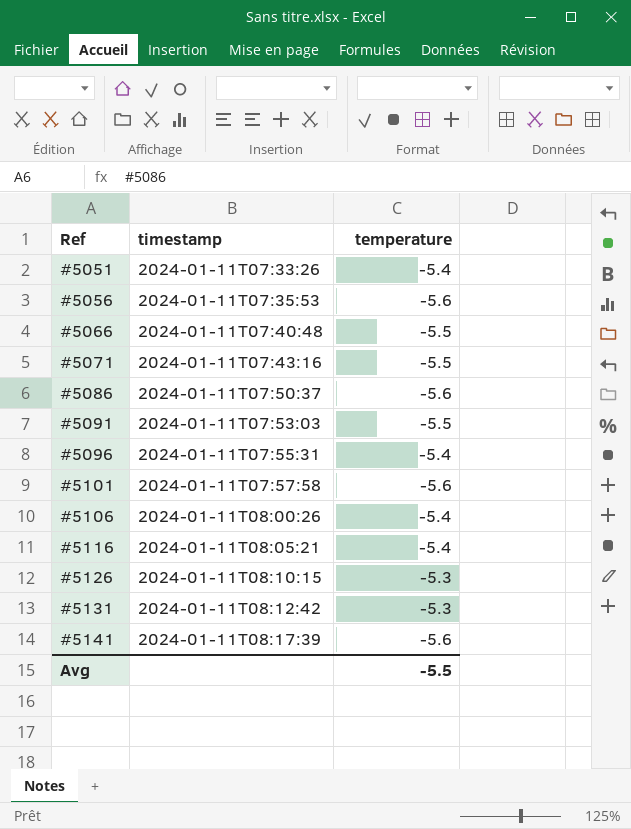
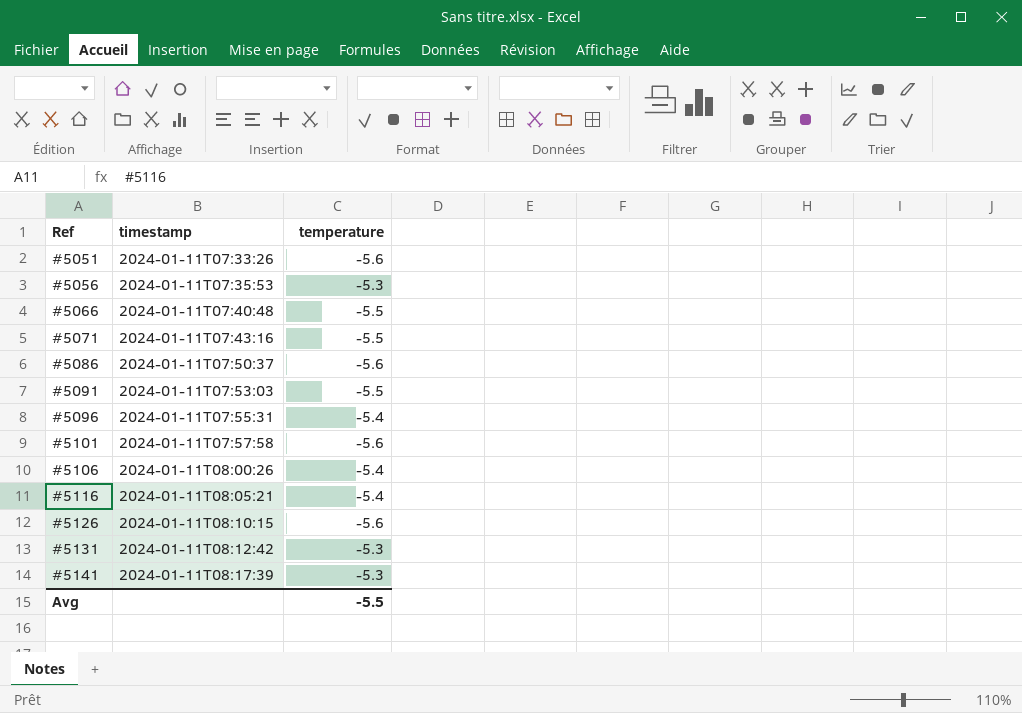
#5051 | temperature: -5.4 -> -5.6
#5056 | temperature: -5.6 -> -5.3
#5126 | temperature: -5.3 -> -5.6
#5141 | temperature: -5.6 -> -5.3

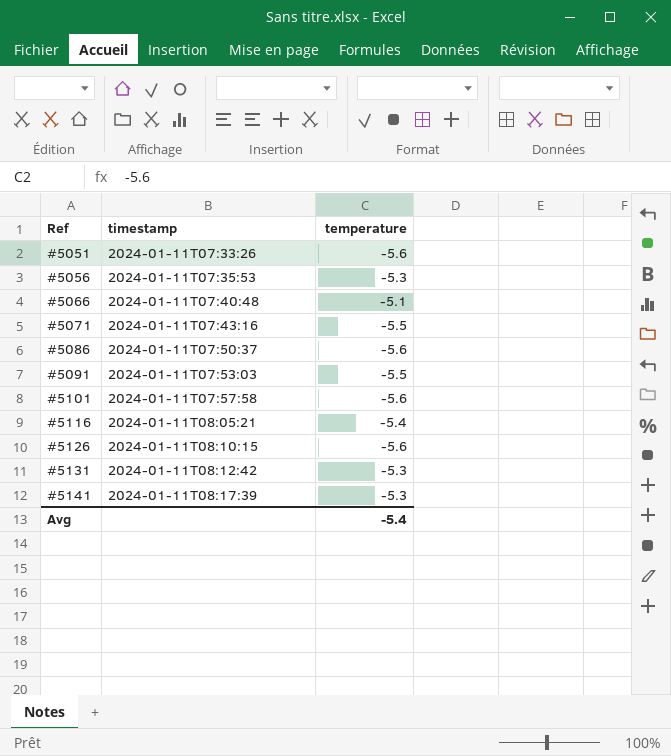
row #5096: 2024-01-11T07:55:31 | -5.4 -> none
row #5106: 2024-01-11T08:00:26 | -5.4 -> none
#5066 | temperature: -5.5 -> -5.1
Avg | temperature: -5.5 -> -5.4

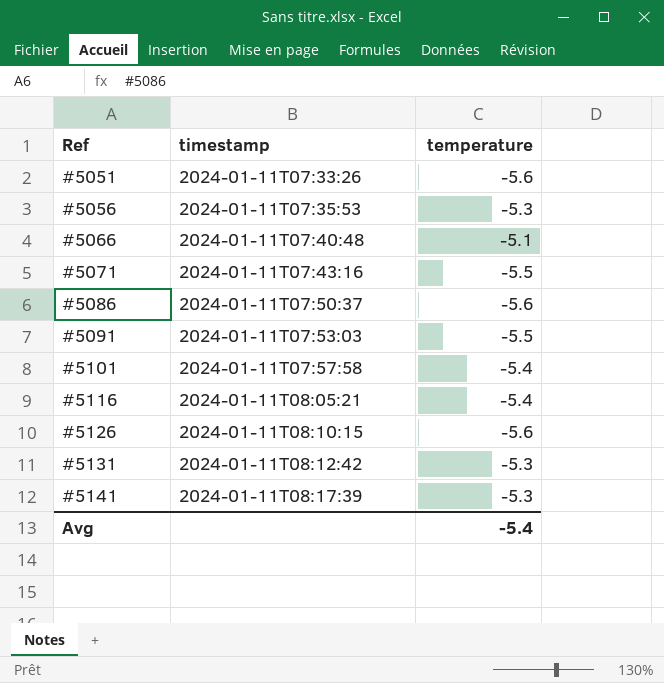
#5101 | temperature: -5.6 -> -5.4

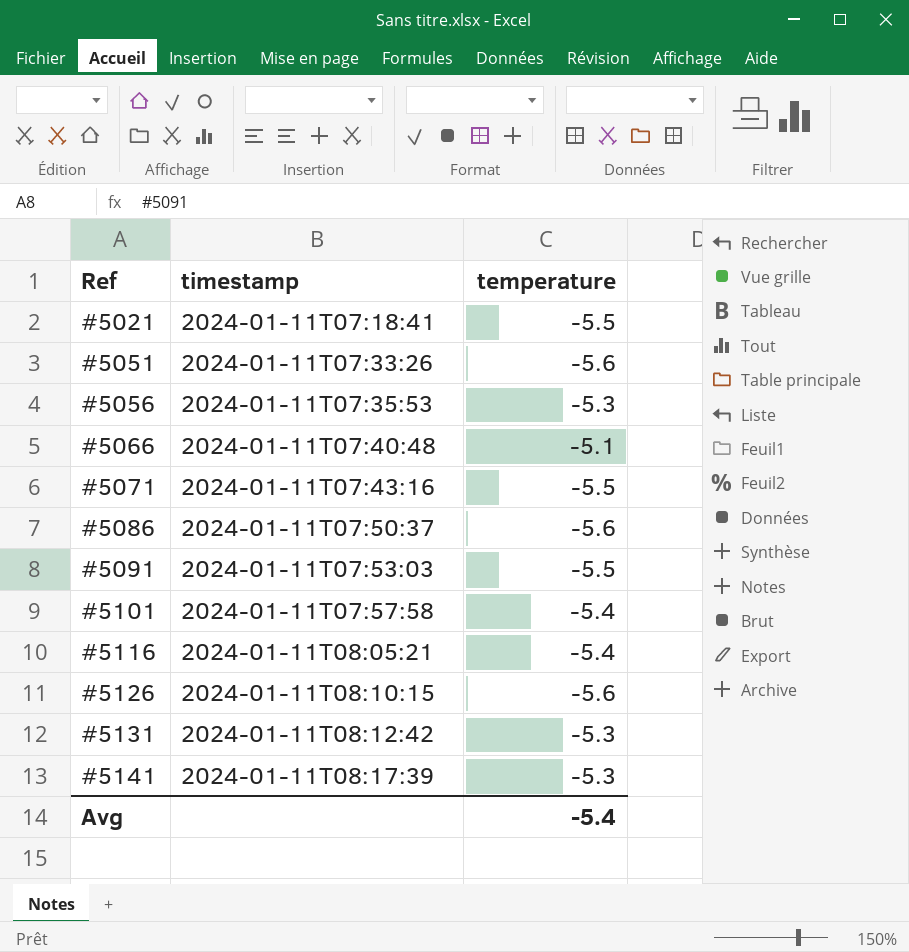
row #5021: none -> 2024-01-11T07:18:41 | -5.5

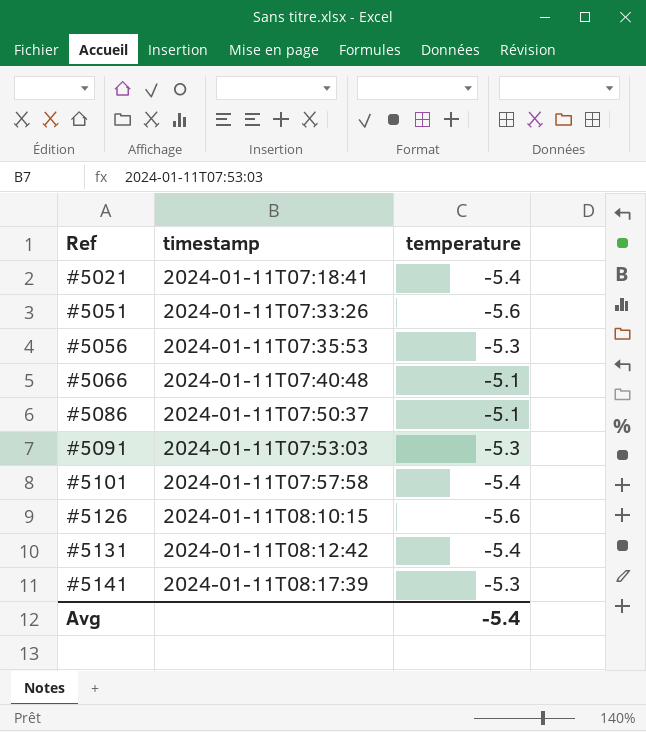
row #5071: 2024-01-11T07:43:16 | -5.5 -> none
row #5116: 2024-01-11T08:05:21 | -5.4 -> none
#5021 | temperature: -5.5 -> -5.4
#5086 | temperature: -5.6 -> -5.1
#5091 | temperature: -5.5 -> -5.3
#5131 | temperature: -5.3 -> -5.4

